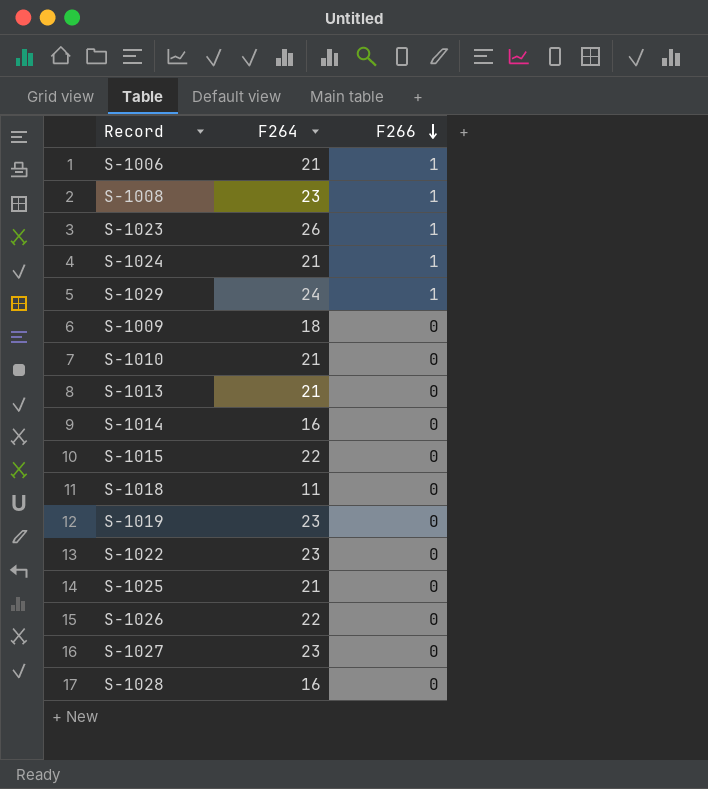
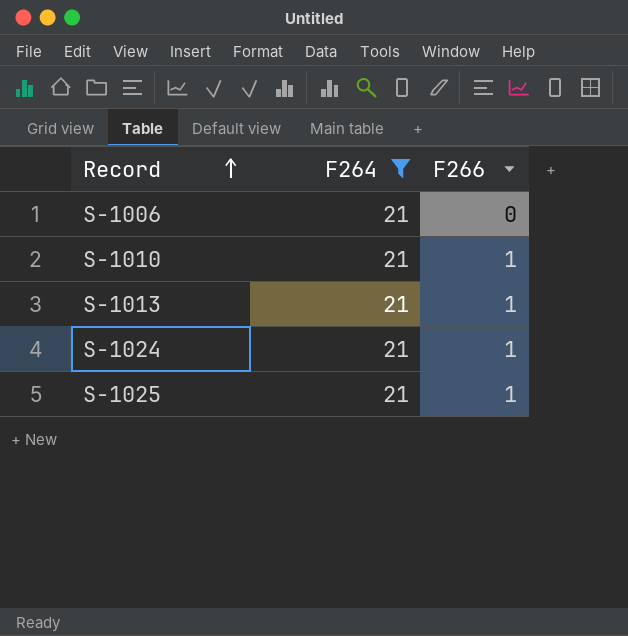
filter: none -> F264 = 21
row order: F266 descending -> Record ascending
S-1006 | F266: 1 -> 0
S-1010 | F266: 0 -> 1
S-1013 | F266: 0 -> 1
S-1025 | F266: 0 -> 1

